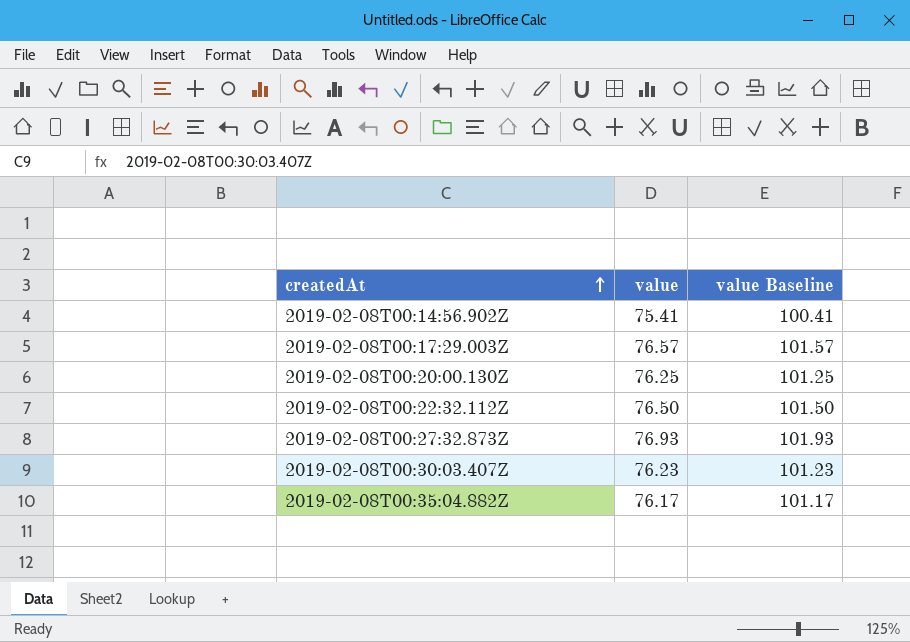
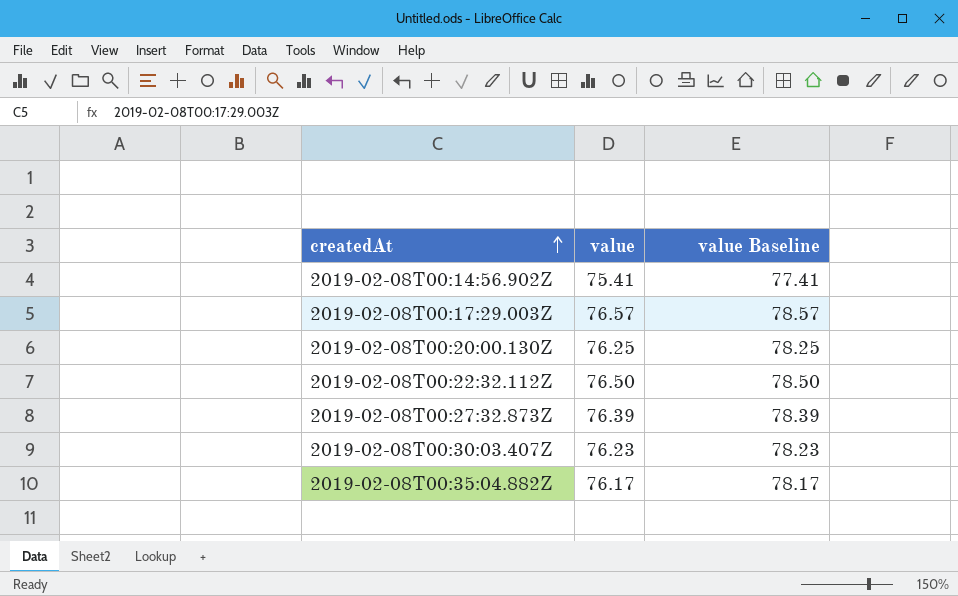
column value Baseline | formula: [value] + 25 -> [value] + 2
2019-02-08T00:27:32.873Z | value: 76.93 -> 76.39

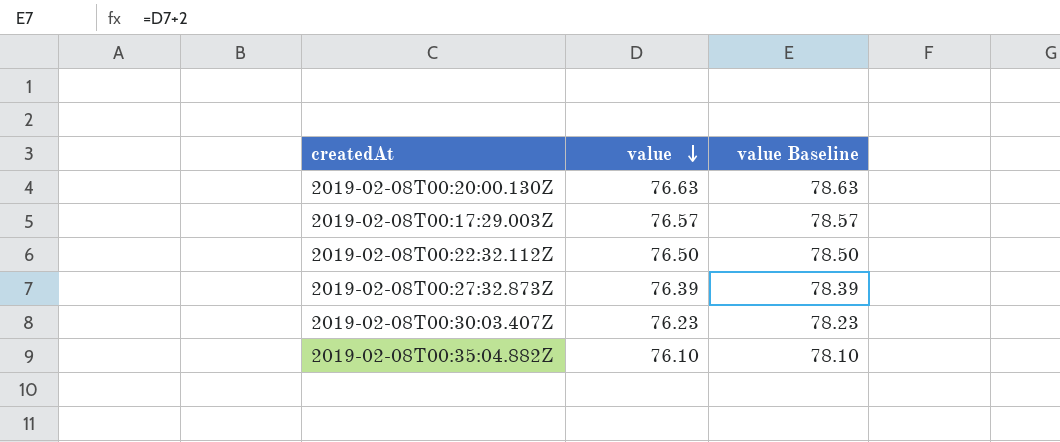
row order: createdAt ascending -> value descending
row 2019-02-08T00:14:56.902Z: 75.41 | 77.41 -> none
2019-02-08T00:20:00.130Z | value: 76.25 -> 76.63
2019-02-08T00:20:00.130Z | value Baseline: 78.25 -> 78.63
2019-02-08T00:35:04.882Z | value: 76.17 -> 76.10
2019-02-08T00:35:04.882Z | value Baseline: 78.17 -> 78.10

